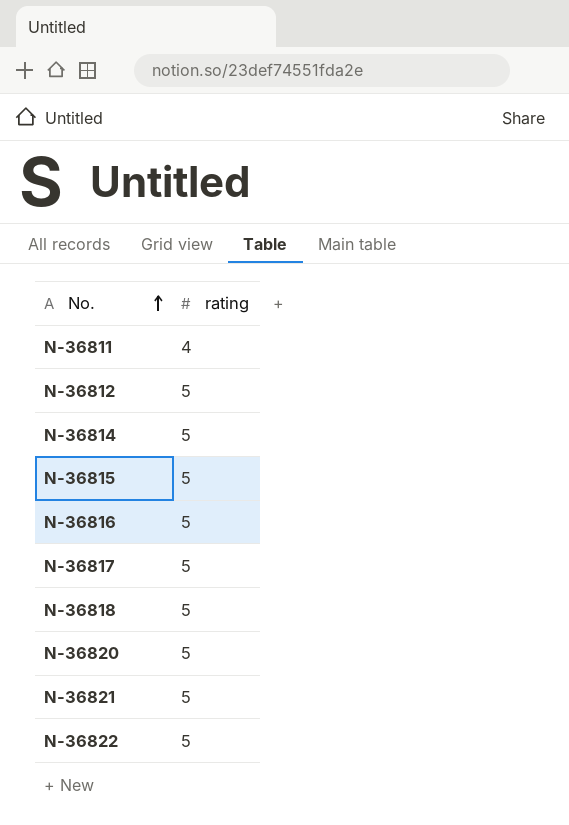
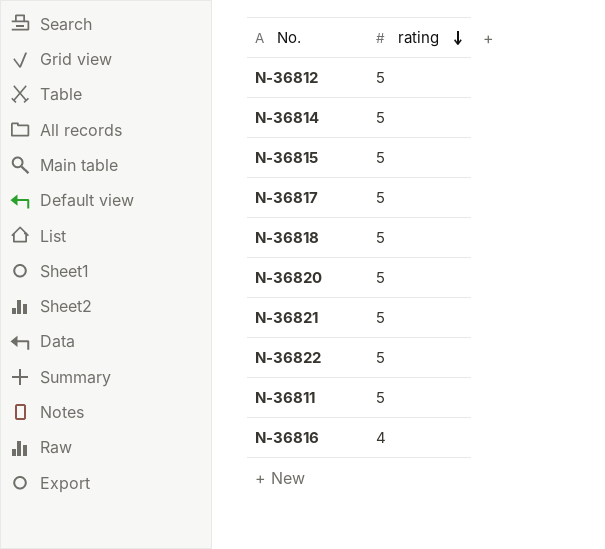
row order: No. ascending -> rating descending
N-36811 | rating: 4 -> 5
N-36816 | rating: 5 -> 4

